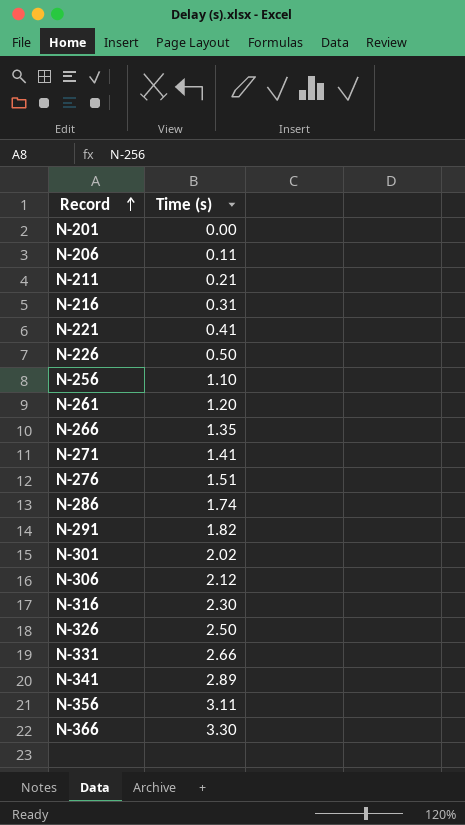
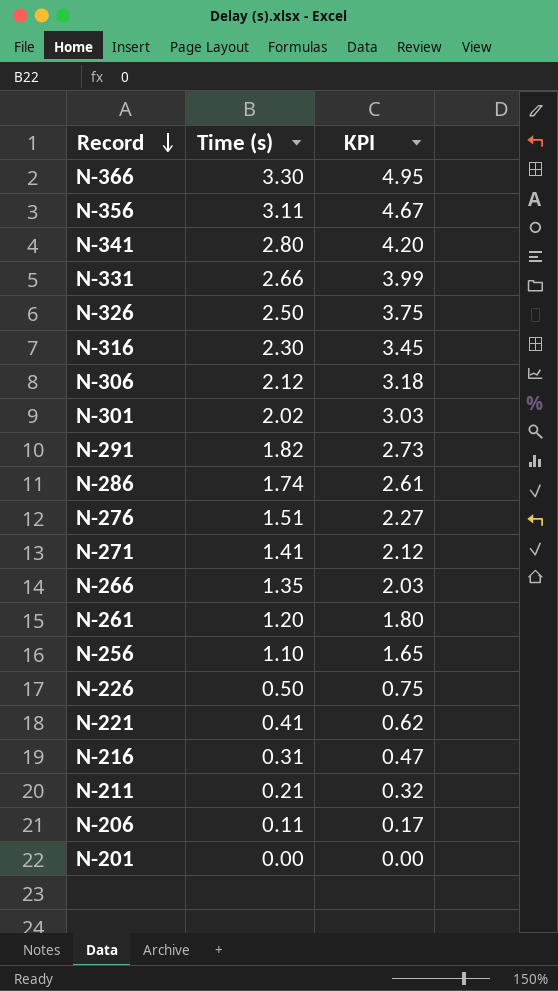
row order: Record ascending -> Record descending
column KPI | formula: none -> [Time (s)] * 1.5
N-341 | Time (s): 2.89 -> 2.80

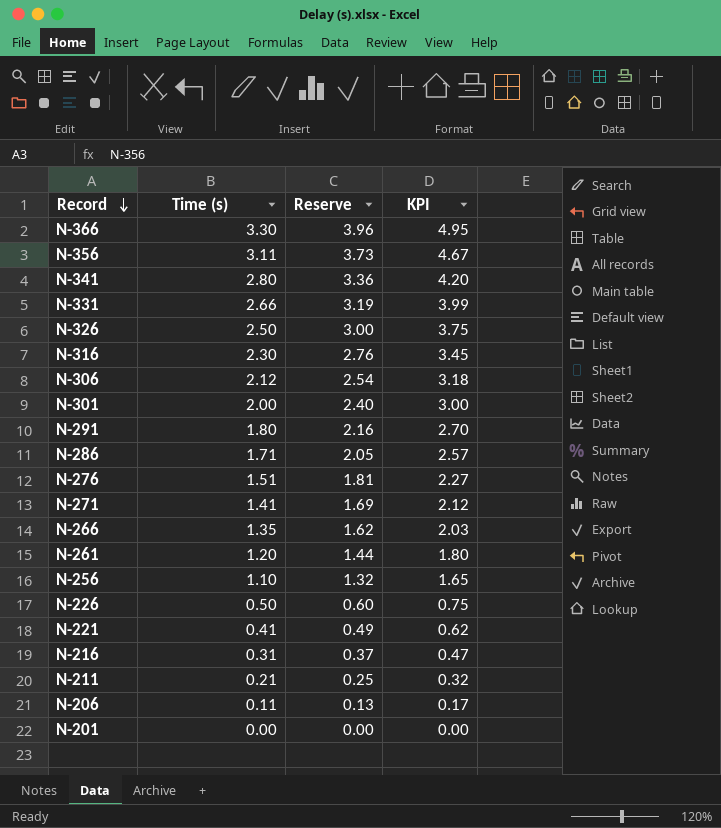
column Reserve | formula: none -> [Time (s)] * 1.2
N-301 | Time (s): 2.02 -> 2.00
N-301 | KPI: 3.03 -> 3.00
N-291 | Time (s): 1.82 -> 1.80
N-291 | KPI: 2.73 -> 2.70
N-286 | Time (s): 1.74 -> 1.71
N-286 | KPI: 2.61 -> 2.57

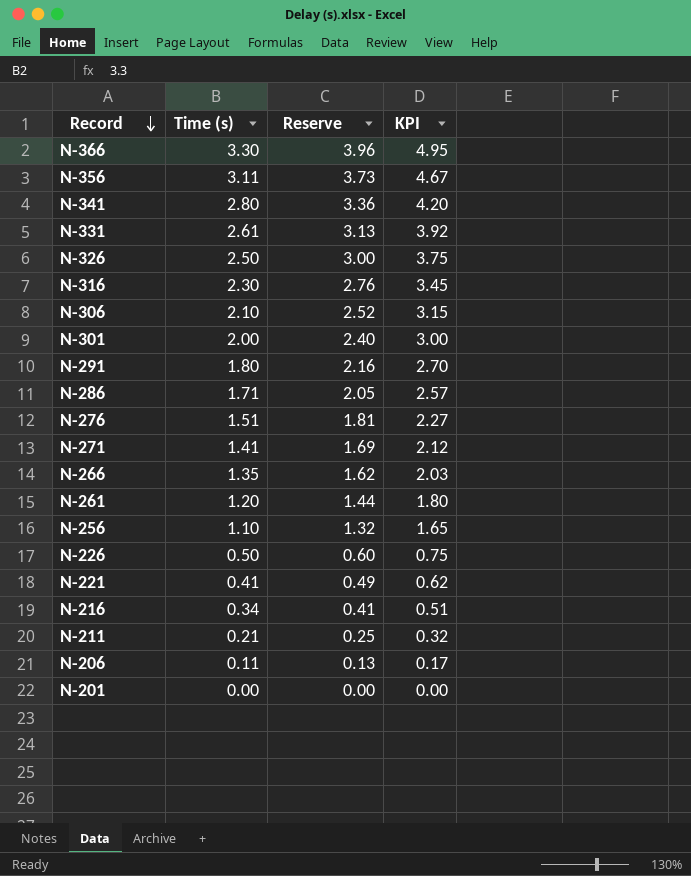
N-331 | Time (s): 2.66 -> 2.61
N-331 | Reserve: 3.19 -> 3.13
N-331 | KPI: 3.99 -> 3.92
N-306 | Time (s): 2.12 -> 2.10
N-306 | Reserve: 2.54 -> 2.52
N-306 | KPI: 3.18 -> 3.15
N-216 | Time (s): 0.31 -> 0.34
N-216 | Reserve: 0.37 -> 0.41
N-216 | KPI: 0.47 -> 0.51

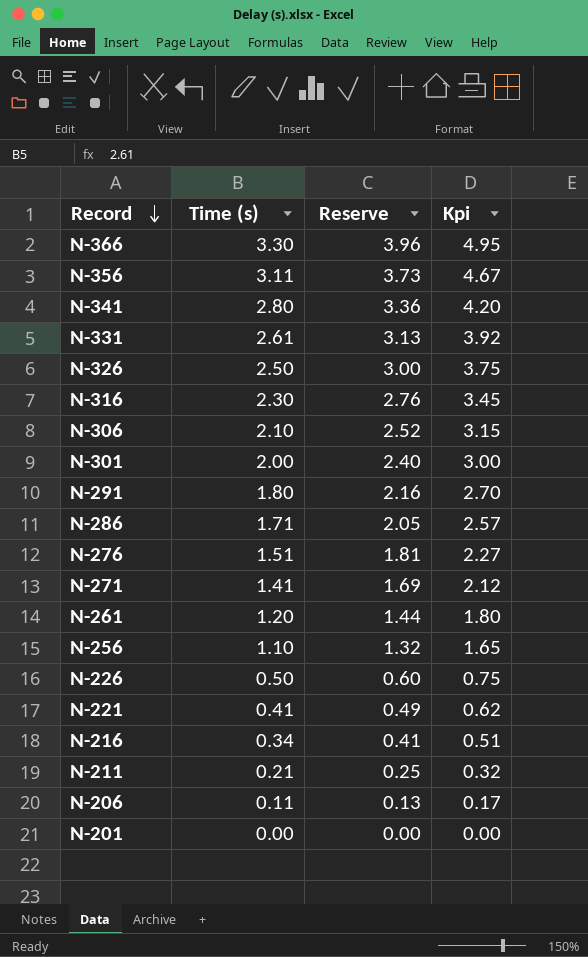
column name: KPI -> Kpi
row N-266: 1.35 | 1.62 | 2.03 -> none

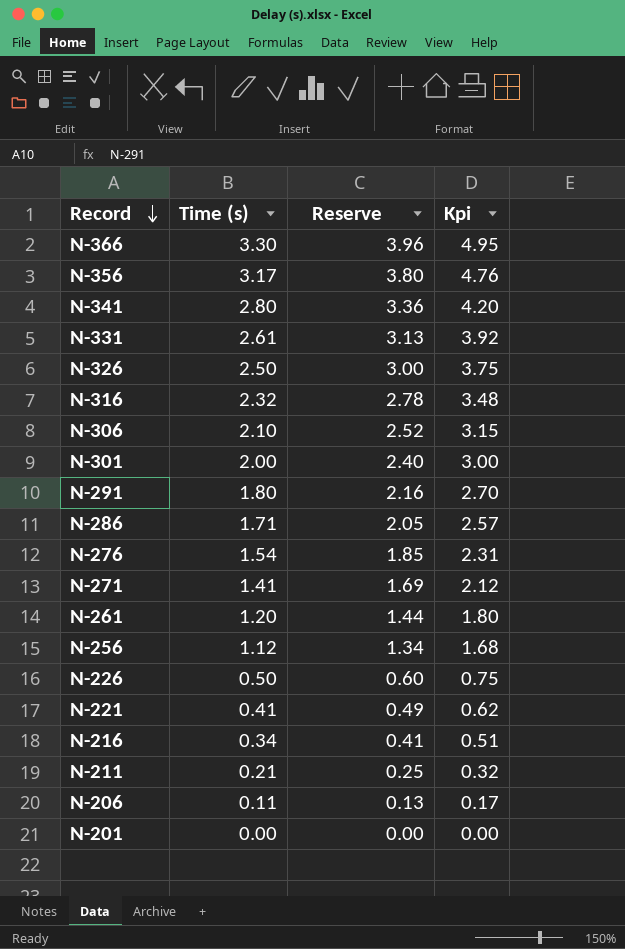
N-356 | Time (s): 3.11 -> 3.17
N-356 | Reserve: 3.73 -> 3.80
N-356 | Kpi: 4.67 -> 4.76
N-316 | Time (s): 2.30 -> 2.32
N-316 | Reserve: 2.76 -> 2.78
N-316 | Kpi: 3.45 -> 3.48
N-276 | Time (s): 1.51 -> 1.54
N-276 | Reserve: 1.81 -> 1.85
N-276 | Kpi: 2.27 -> 2.31
N-256 | Time (s): 1.10 -> 1.12
N-256 | Reserve: 1.32 -> 1.34
N-256 | Kpi: 1.65 -> 1.68

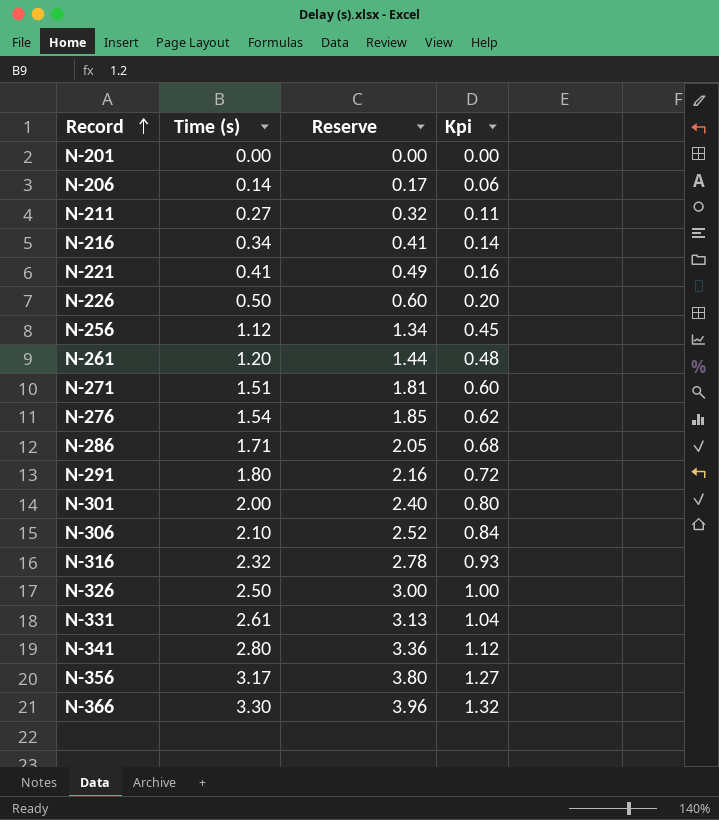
row order: Record descending -> Record ascending
column Kpi | formula: [Time (s)] * 1.5 -> [Time (s)] * 0.4
N-206 | Time (s): 0.11 -> 0.14
N-206 | Reserve: 0.13 -> 0.17
N-211 | Time (s): 0.21 -> 0.27
N-211 | Reserve: 0.25 -> 0.32
N-271 | Time (s): 1.41 -> 1.51
N-271 | Reserve: 1.69 -> 1.81

